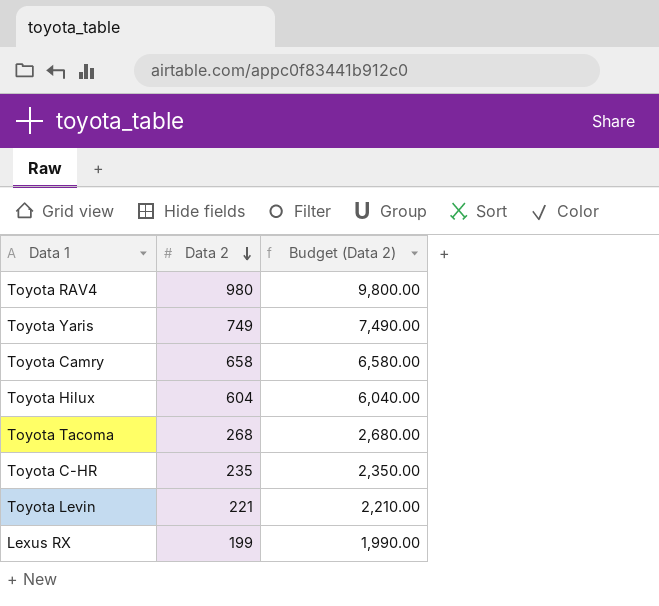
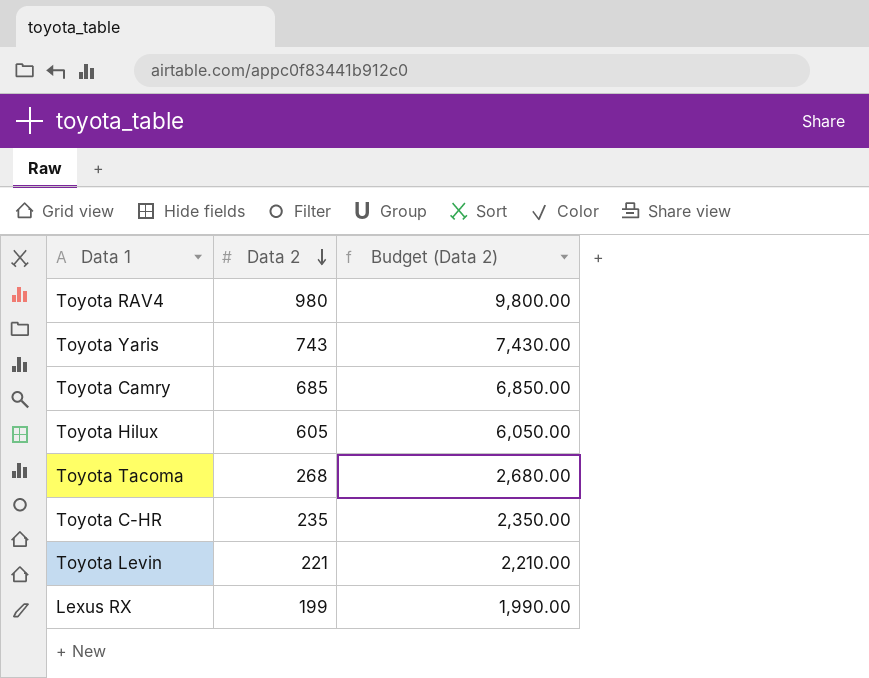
Toyota Yaris | Data 2: 749 -> 743
Toyota Yaris | Budget (Data 2): 7,490.00 -> 7,430.00
Toyota Camry | Data 2: 658 -> 685
Toyota Camry | Budget (Data 2): 6,580.00 -> 6,850.00
Toyota Hilux | Data 2: 604 -> 605
Toyota Hilux | Budget (Data 2): 6,040.00 -> 6,050.00

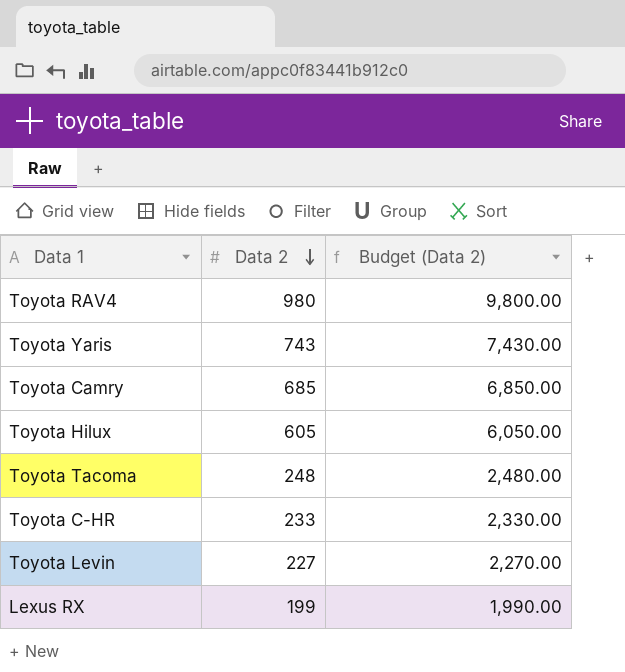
Toyota Tacoma | Data 2: 268 -> 248
Toyota Tacoma | Budget (Data 2): 2,680.00 -> 2,480.00
Toyota C-HR | Data 2: 235 -> 233
Toyota C-HR | Budget (Data 2): 2,350.00 -> 2,330.00
Toyota Levin | Data 2: 221 -> 227
Toyota Levin | Budget (Data 2): 2,210.00 -> 2,270.00

